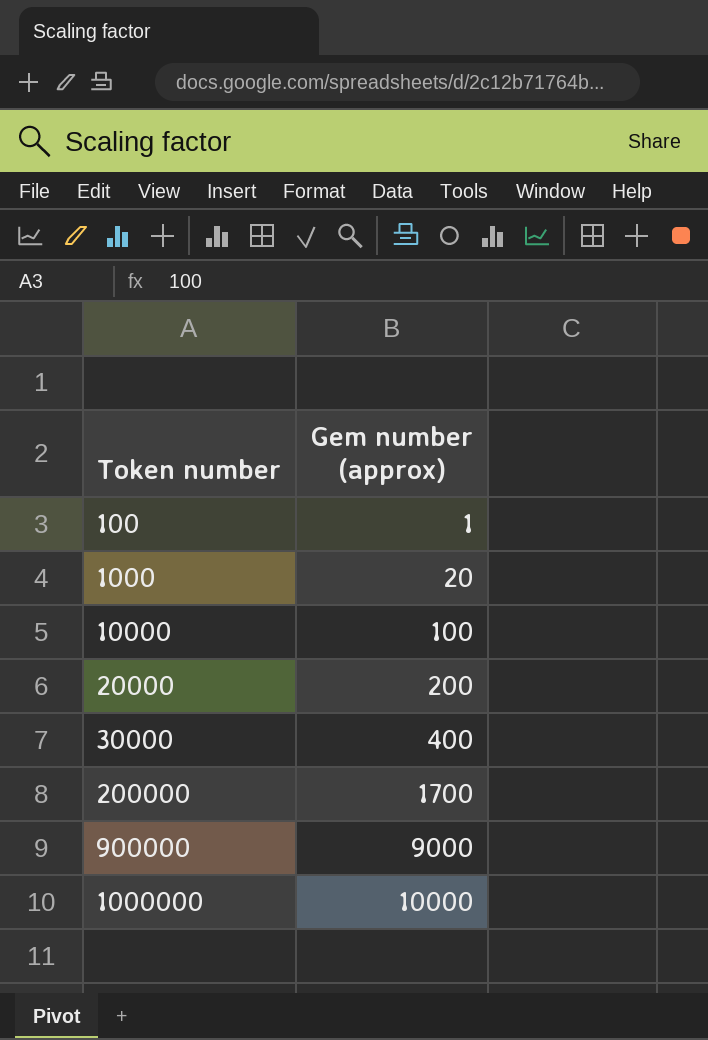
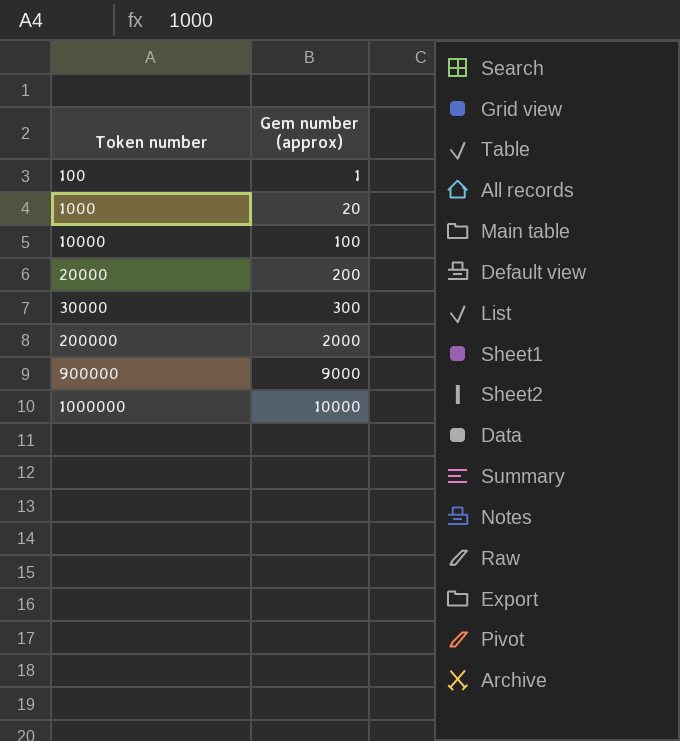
30000 | Gem number (approx): 400 -> 300
200000 | Gem number (approx): 1700 -> 2000

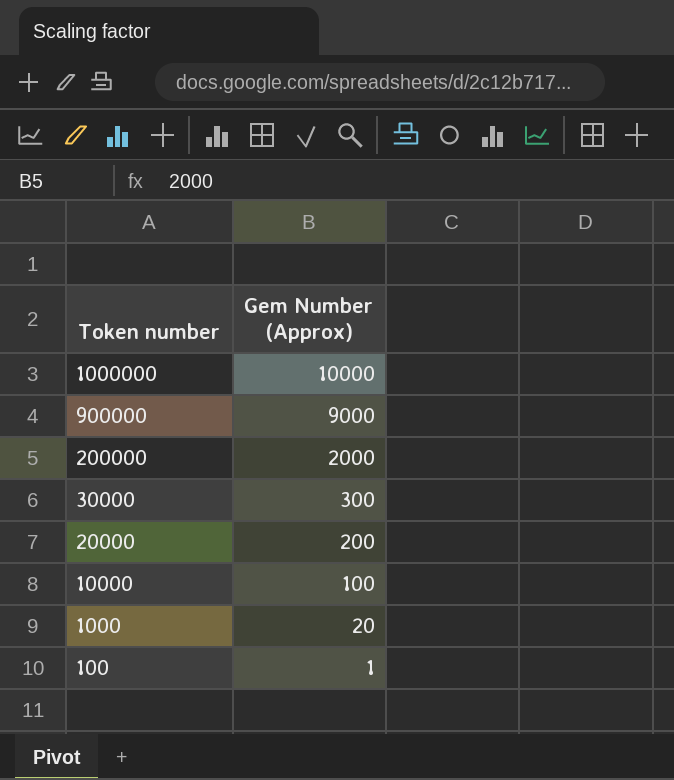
row order: Token number ascending -> Token number descending
column name: Gem number (approx) -> Gem Number (Approx)

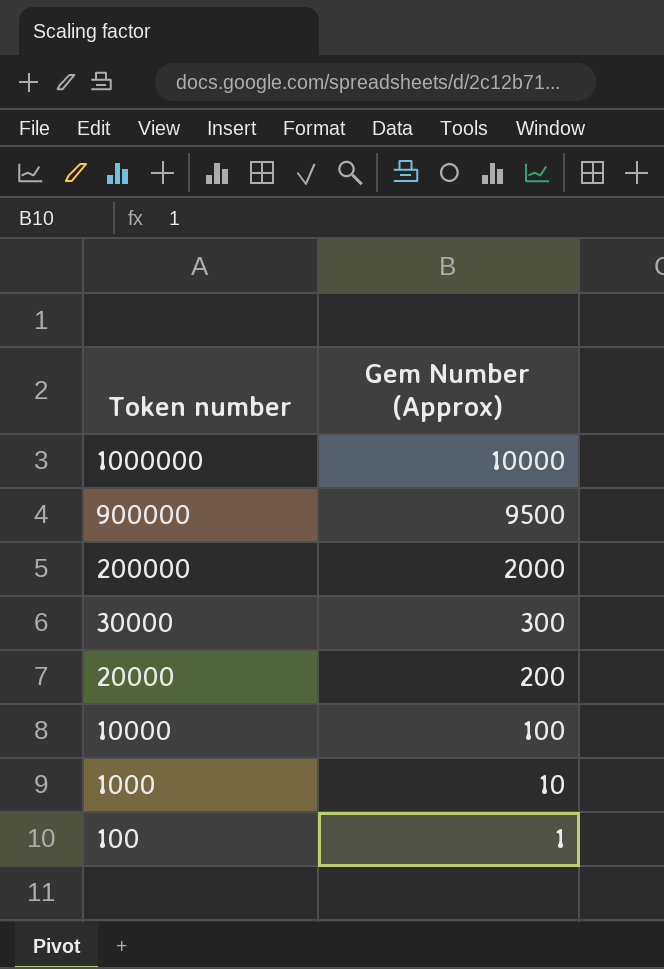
900000 | Gem Number (Approx): 9000 -> 9500
1000 | Gem Number (Approx): 20 -> 10

